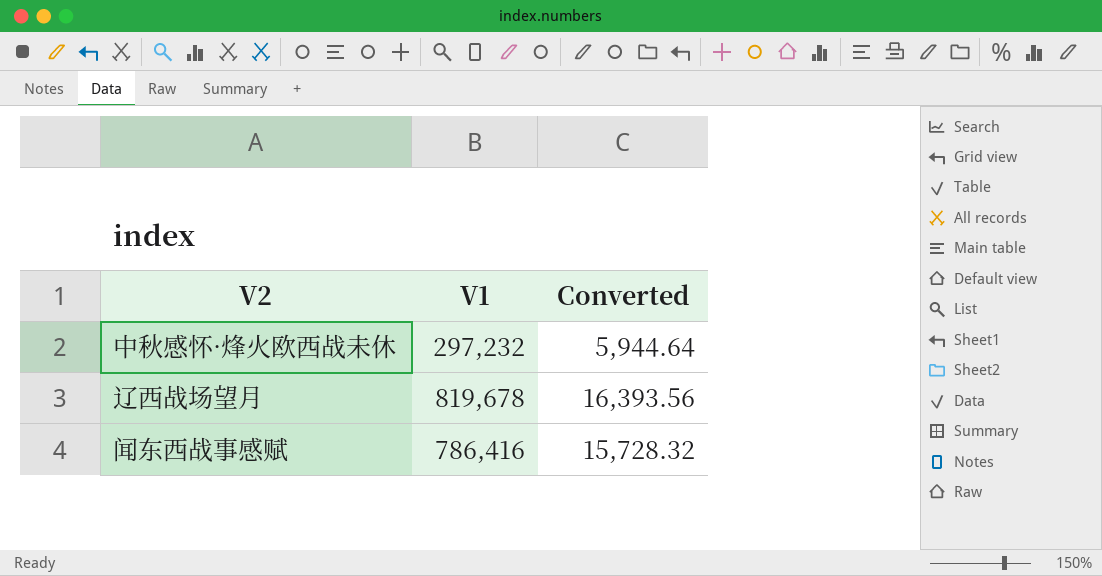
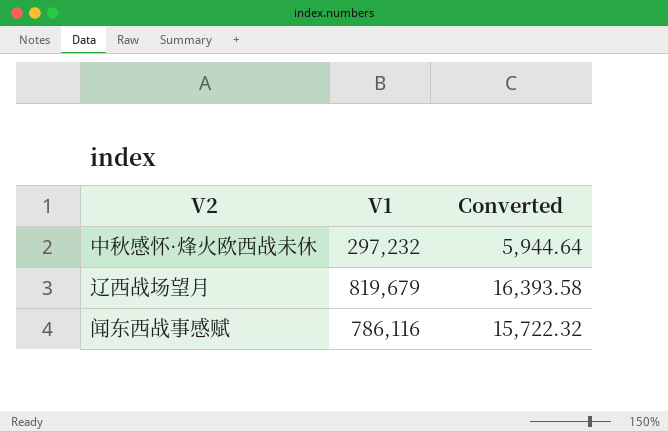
辽西战场望月 | V1: 819,678 -> 819,679
辽西战场望月 | Converted: 16,393.56 -> 16,393.58
闻东西战事感赋 | V1: 786,416 -> 786,116
闻东西战事感赋 | Converted: 15,728.32 -> 15,722.32

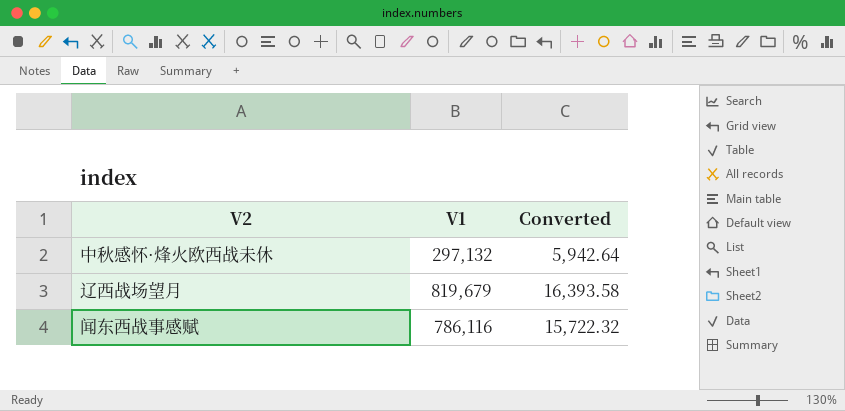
中秋感怀·烽火欧西战未休 | V1: 297,232 -> 297,132
中秋感怀·烽火欧西战未休 | Converted: 5,944.64 -> 5,942.64

